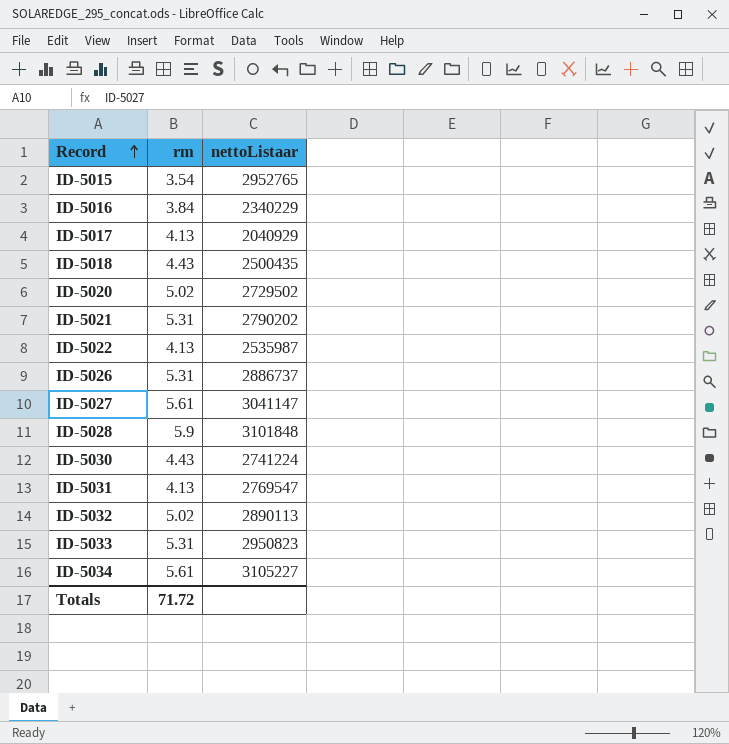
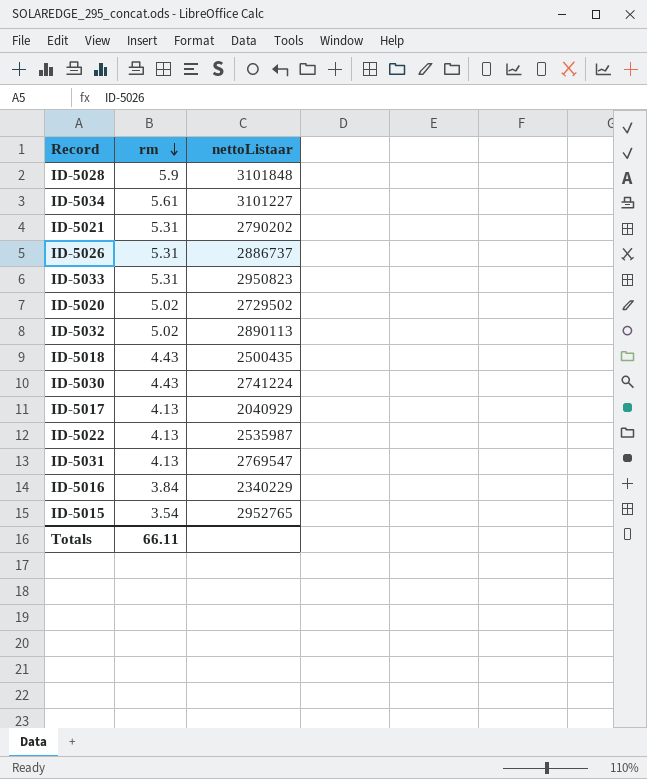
row order: Record ascending -> rm descending
row ID-5027: 5.61 | 3041147 -> none
ID-5034 | nettoListaar: 3105227 -> 3101227
Totals | rm: 71.72 -> 66.11

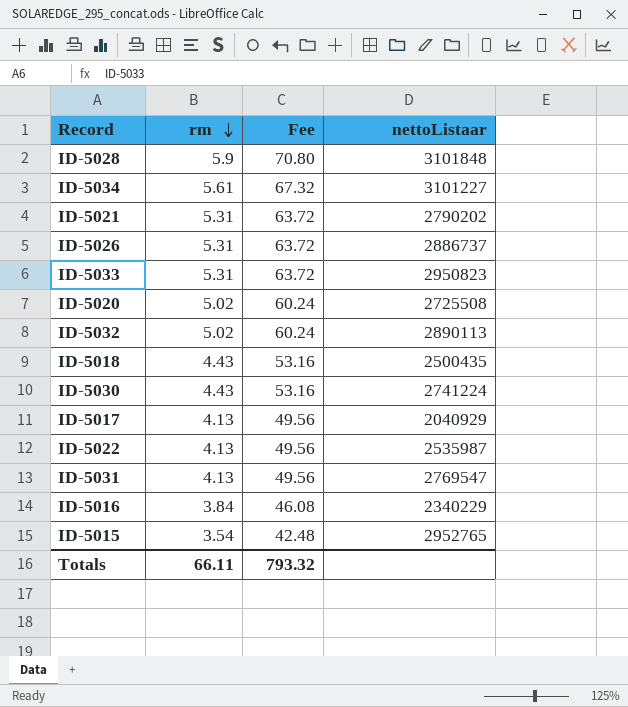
column Fee | formula: none -> [rm] * 12
ID-5020 | nettoListaar: 2729502 -> 2725508

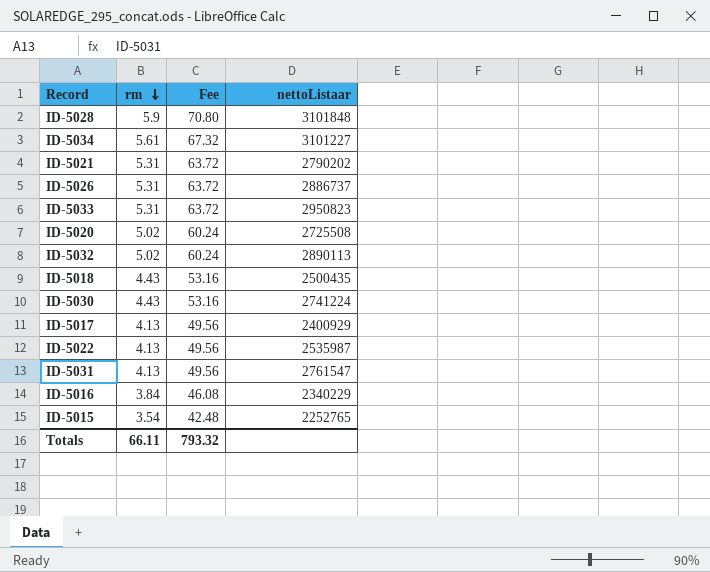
ID-5017 | nettoListaar: 2040929 -> 2400929
ID-5031 | nettoListaar: 2769547 -> 2761547
ID-5015 | nettoListaar: 2952765 -> 2252765

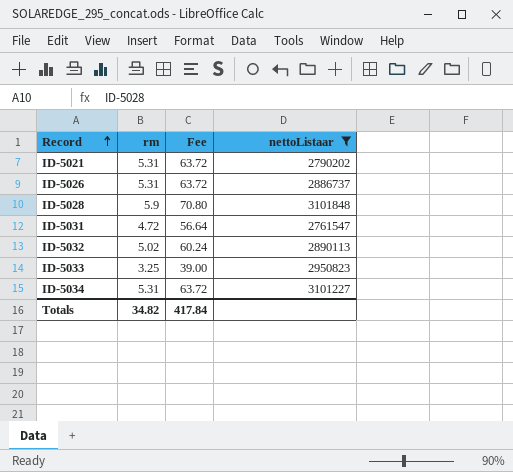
filter: none -> nettoListaar >= 2761547
row order: rm descending -> Record ascending
ID-5031 | rm: 4.13 -> 4.72
ID-5031 | Fee: 49.56 -> 56.64
ID-5033 | rm: 5.31 -> 3.25
ID-5033 | Fee: 63.72 -> 39.00
ID-5034 | rm: 5.61 -> 5.31
ID-5034 | Fee: 67.32 -> 63.72
Totals | rm: 66.11 -> 34.82
Totals | Fee: 793.32 -> 417.84

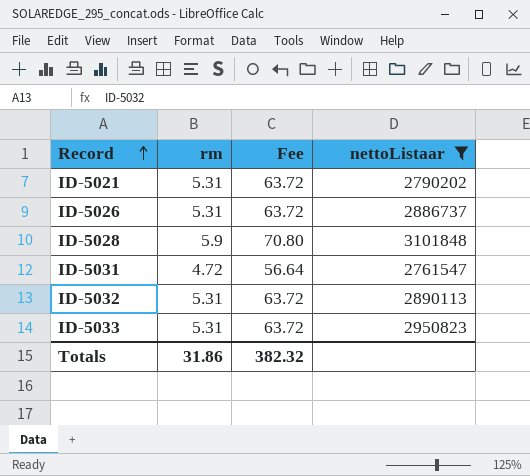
row ID-5034: 5.31 | 63.72 | 3101227 -> none
ID-5032 | rm: 5.02 -> 5.31
ID-5032 | Fee: 60.24 -> 63.72
ID-5033 | rm: 3.25 -> 5.31
ID-5033 | Fee: 39.00 -> 63.72
Totals | rm: 34.82 -> 31.86
Totals | Fee: 417.84 -> 382.32

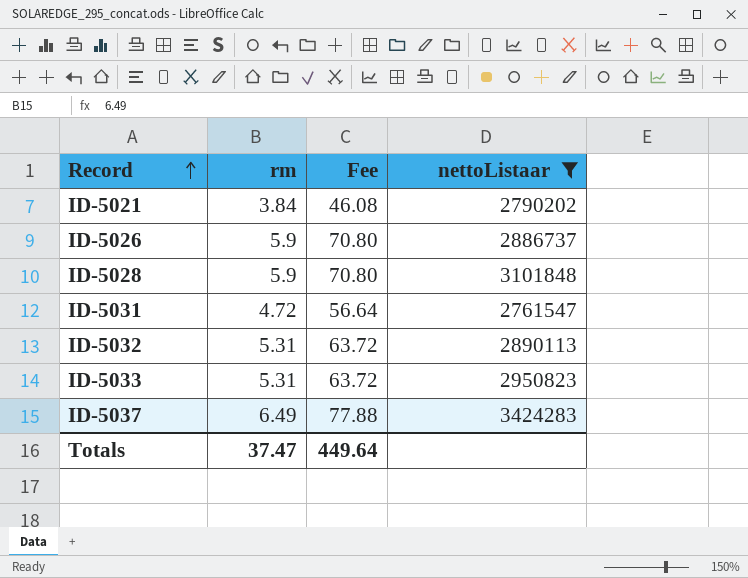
ID-5021 | rm: 5.31 -> 3.84
ID-5021 | Fee: 63.72 -> 46.08
ID-5026 | rm: 5.31 -> 5.9
ID-5026 | Fee: 63.72 -> 70.80
row ID-5037: none -> 6.49 | 77.88 | 3424283
Totals | rm: 31.86 -> 37.47
Totals | Fee: 382.32 -> 449.64

